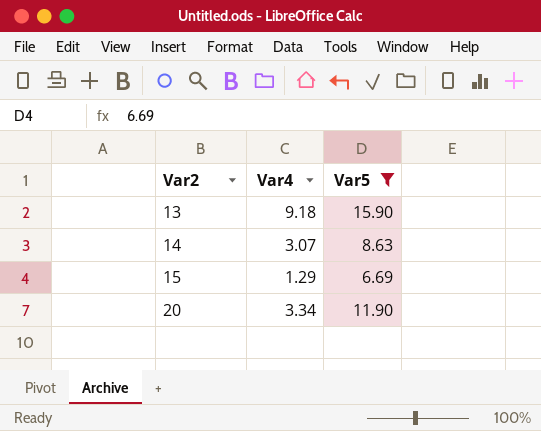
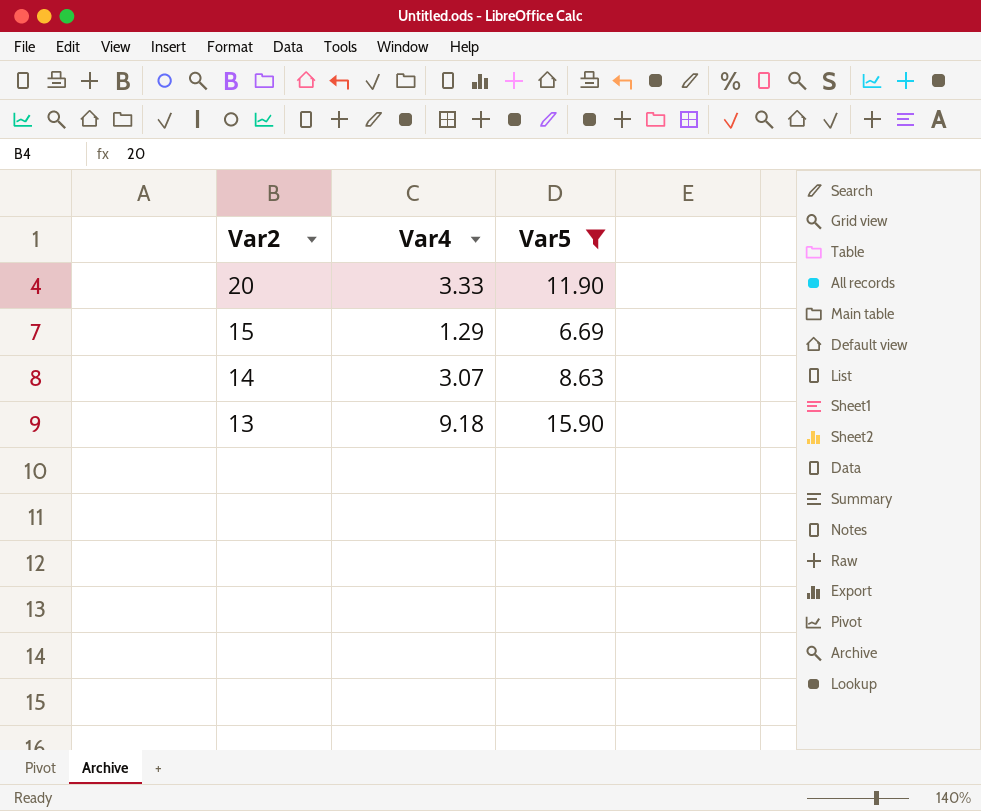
row order: Var2 ascending -> Var2 descending
20 | Var4: 3.34 -> 3.33

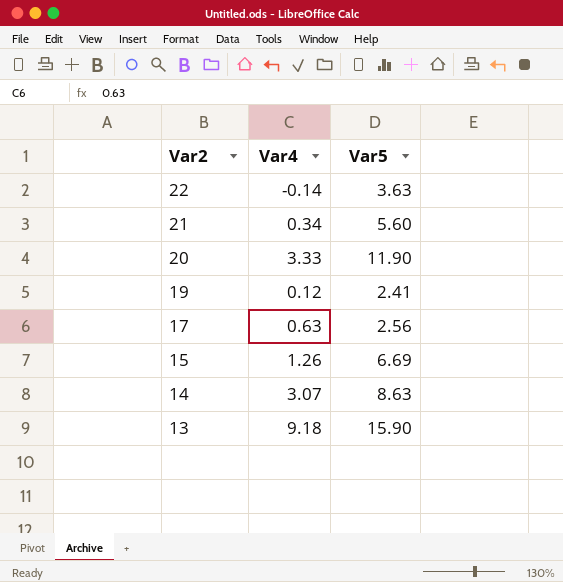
filter: Var5 >= 6.69 -> none
15 | Var4: 1.29 -> 1.26

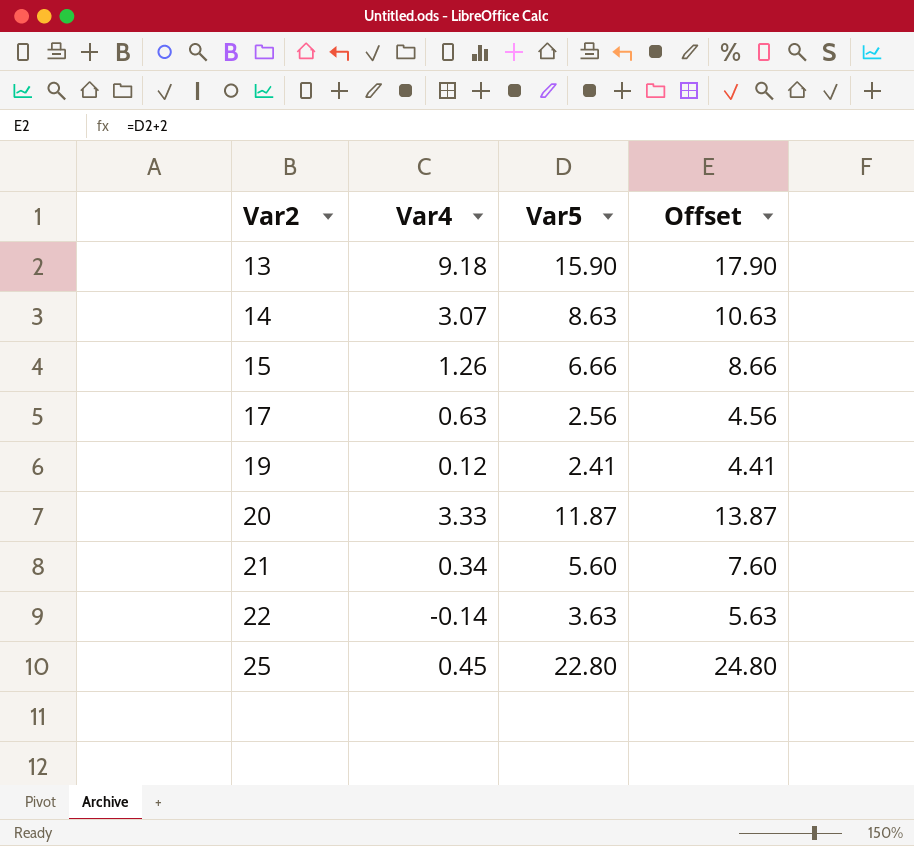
row order: Var2 descending -> Var2 ascending
column Offset | formula: none -> [Var5] + 2
15 | Var5: 6.69 -> 6.66
20 | Var5: 11.90 -> 11.87
row 25: none -> 0.45 | 22.80 | 24.80

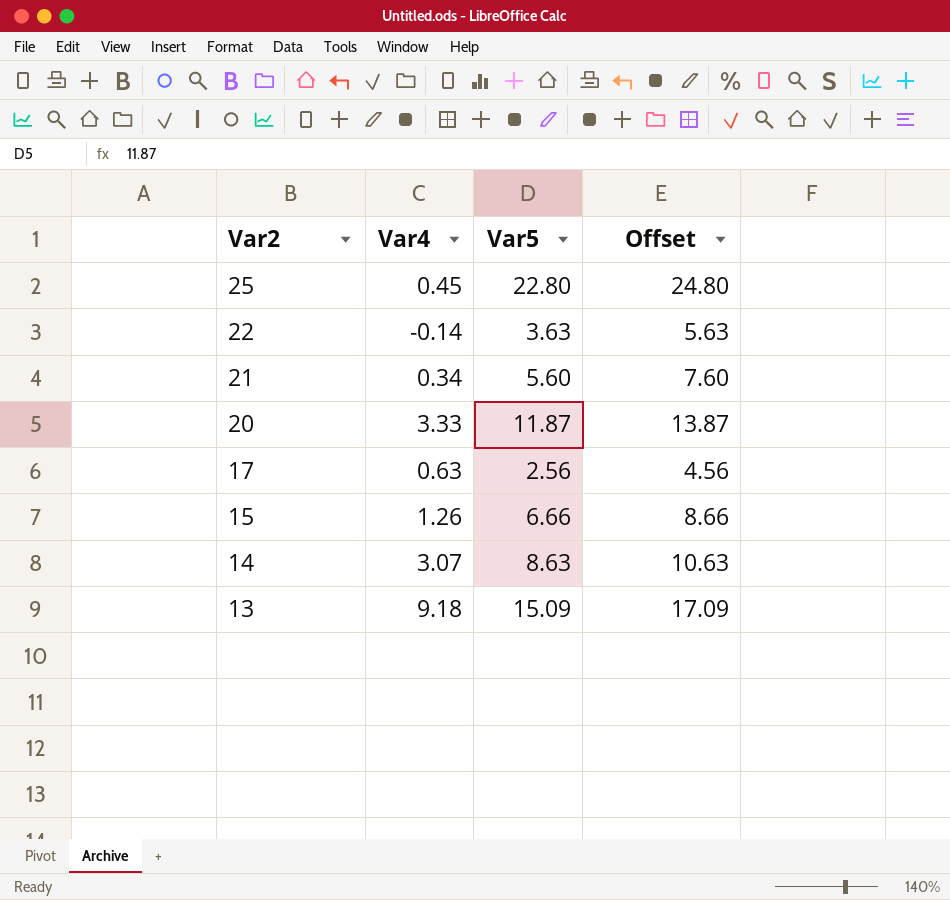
row order: Var2 ascending -> Var2 descending
row 19: 0.12 | 2.41 | 4.41 -> none
13 | Var5: 15.90 -> 15.09
13 | Offset: 17.90 -> 17.09

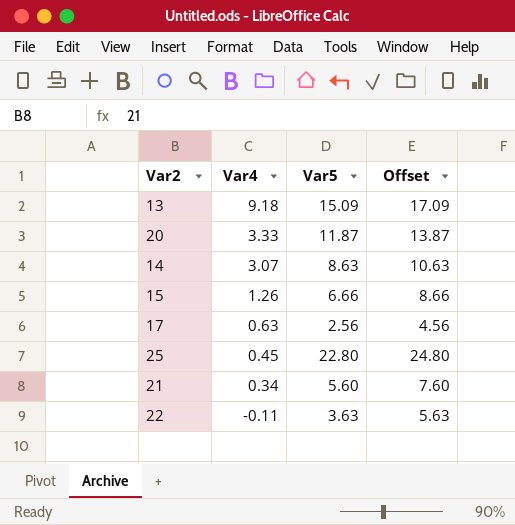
row order: Var2 descending -> Var4 descending
22 | Var4: -0.14 -> -0.11

